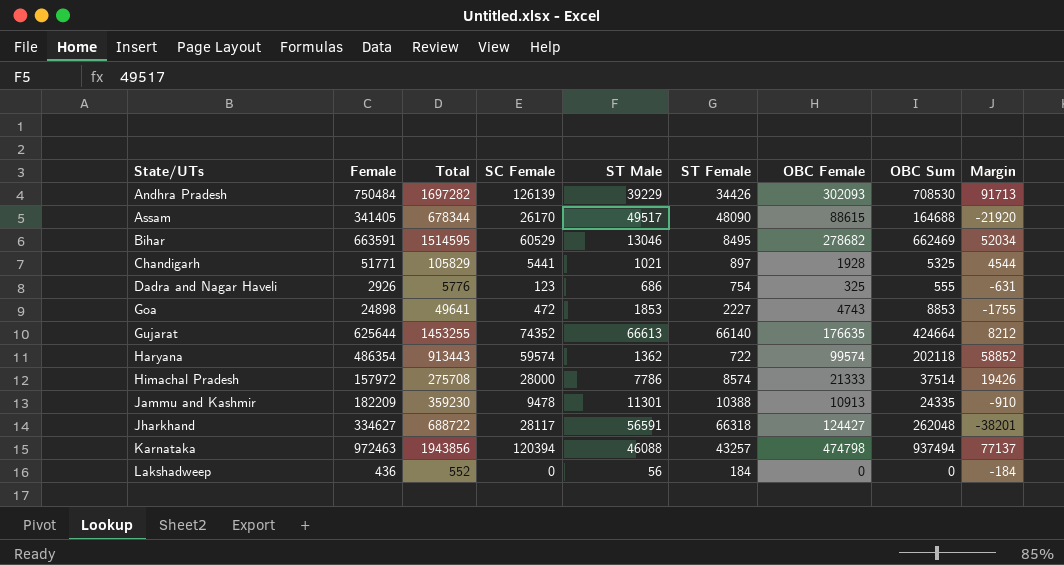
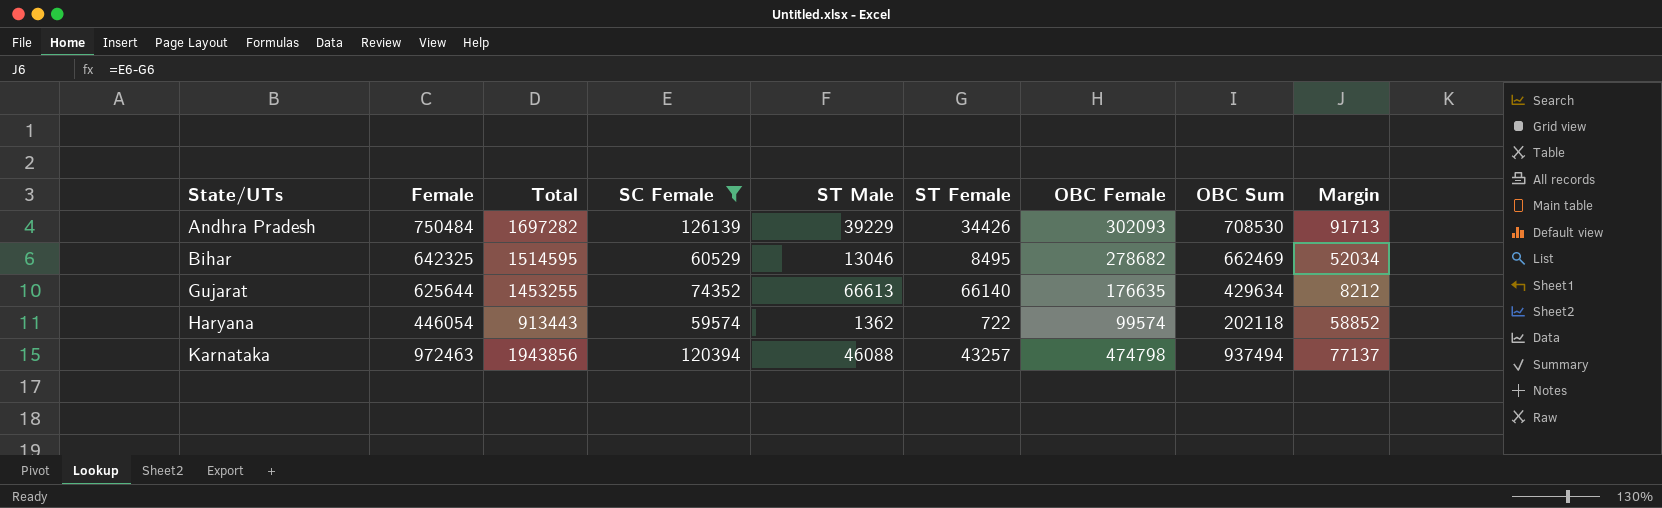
filter: none -> SC Female >= 59574
Bihar | Female: 663591 -> 642325
Gujarat | OBC Sum: 424664 -> 429634
Haryana | Female: 486354 -> 446054

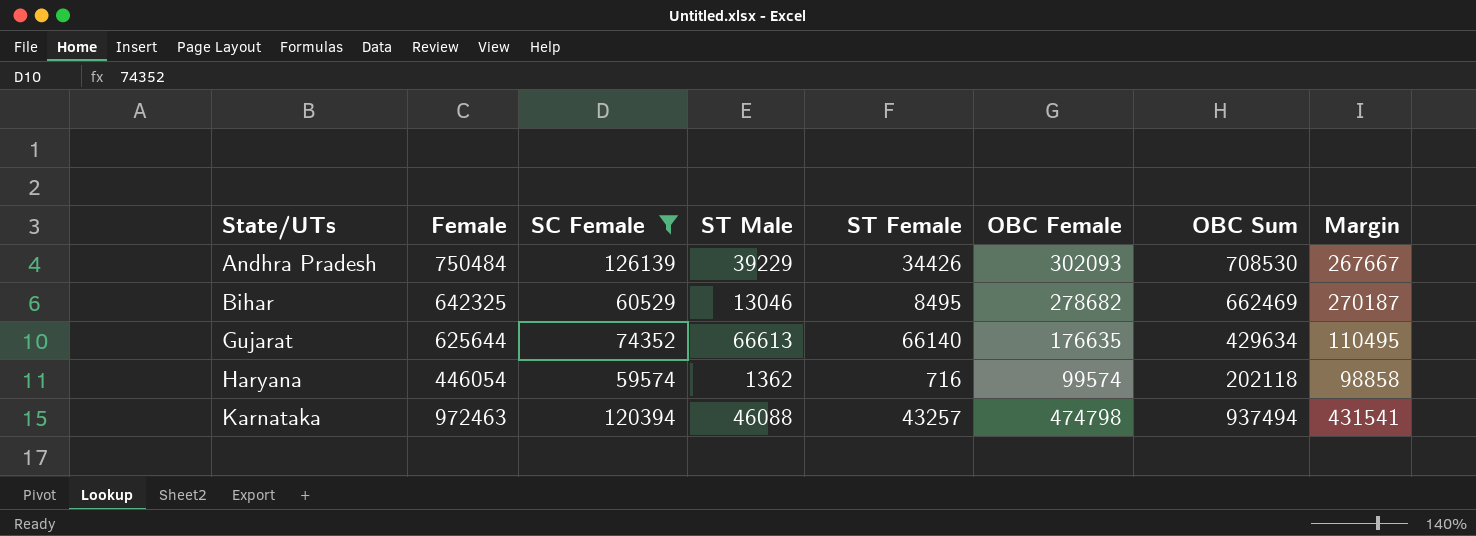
column Total | position: 3 -> none
column Margin | formula: [SC Female] - [ST Female] -> [OBC Female] - [ST Female]
Haryana | ST Female: 722 -> 716

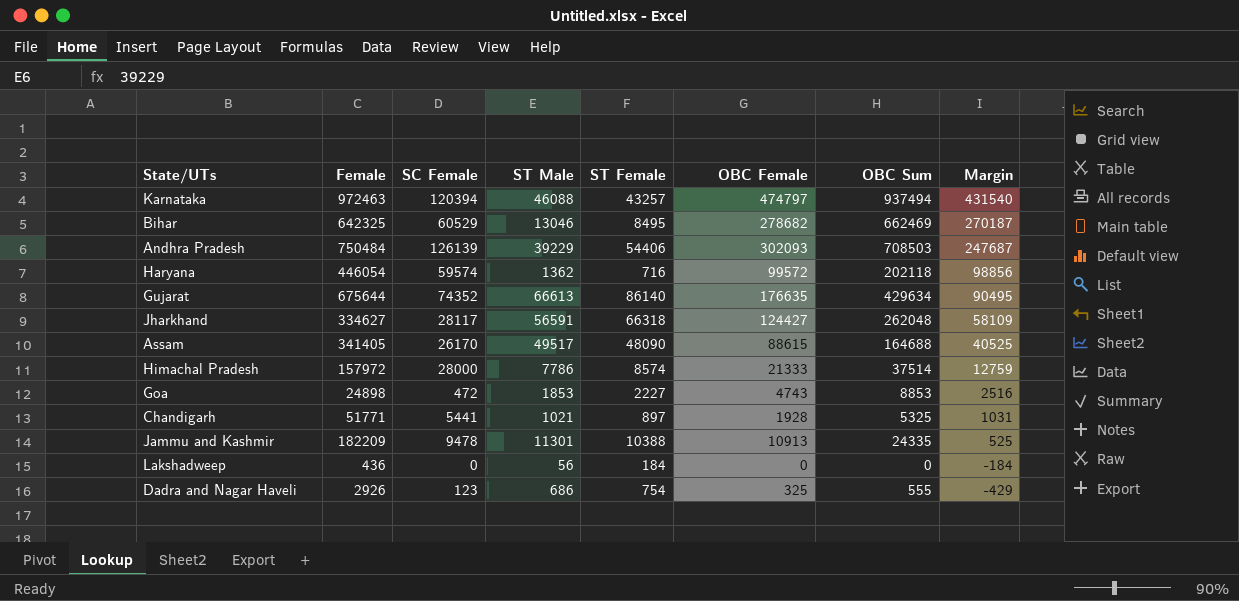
filter: SC Female >= 59574 -> none
row order: State/UTs ascending -> Margin descending
Karnataka | OBC Female: 474798 -> 474797
Karnataka | Margin: 431541 -> 431540
Andhra Pradesh | ST Female: 34426 -> 54406
Andhra Pradesh | OBC Sum: 708530 -> 708503
Andhra Pradesh | Margin: 267667 -> 247687
Haryana | OBC Female: 99574 -> 99572
Haryana | Margin: 98858 -> 98856
Gujarat | Female: 625644 -> 675644
Gujarat | ST Female: 66140 -> 86140
Gujarat | Margin: 110495 -> 90495

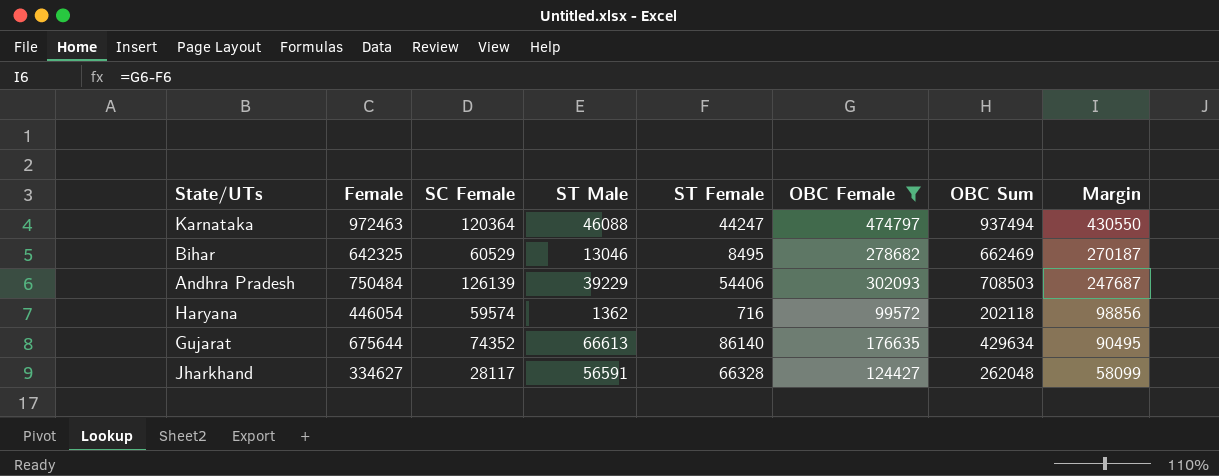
filter: none -> OBC Female >= 99572
Karnataka | SC Female: 120394 -> 120364
Karnataka | ST Female: 43257 -> 44247
Karnataka | Margin: 431540 -> 430550
Jharkhand | ST Female: 66318 -> 66328
Jharkhand | Margin: 58109 -> 58099

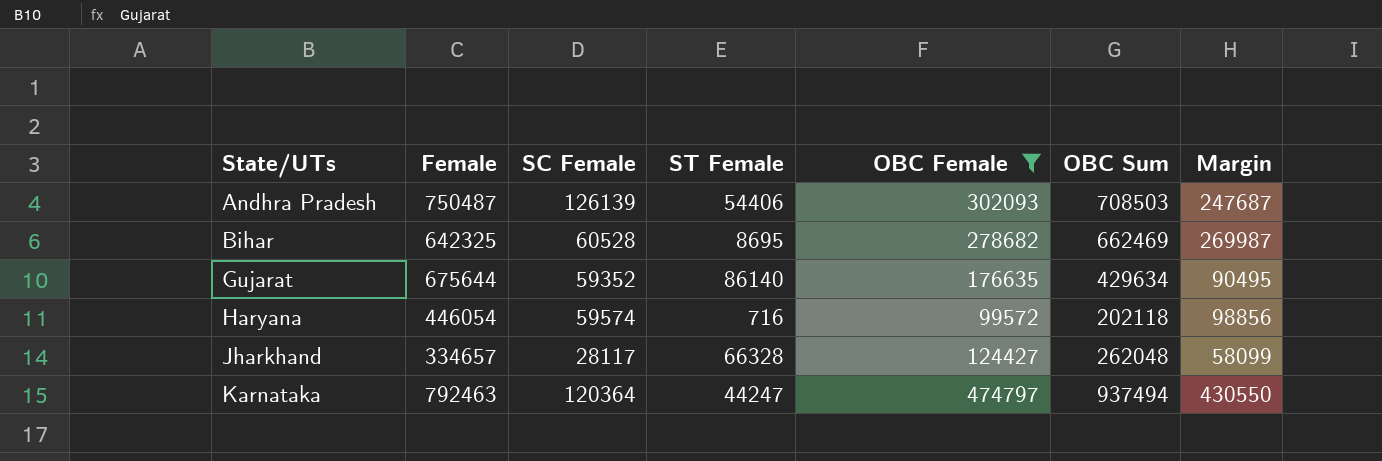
row order: Margin descending -> State/UTs ascending
column ST Male | position: 4 -> none
Andhra Pradesh | Female: 750484 -> 750487
Bihar | SC Female: 60529 -> 60528
Bihar | ST Female: 8495 -> 8695
Bihar | Margin: 270187 -> 269987
Gujarat | SC Female: 74352 -> 59352
Jharkhand | Female: 334627 -> 334657
Karnataka | Female: 972463 -> 792463

